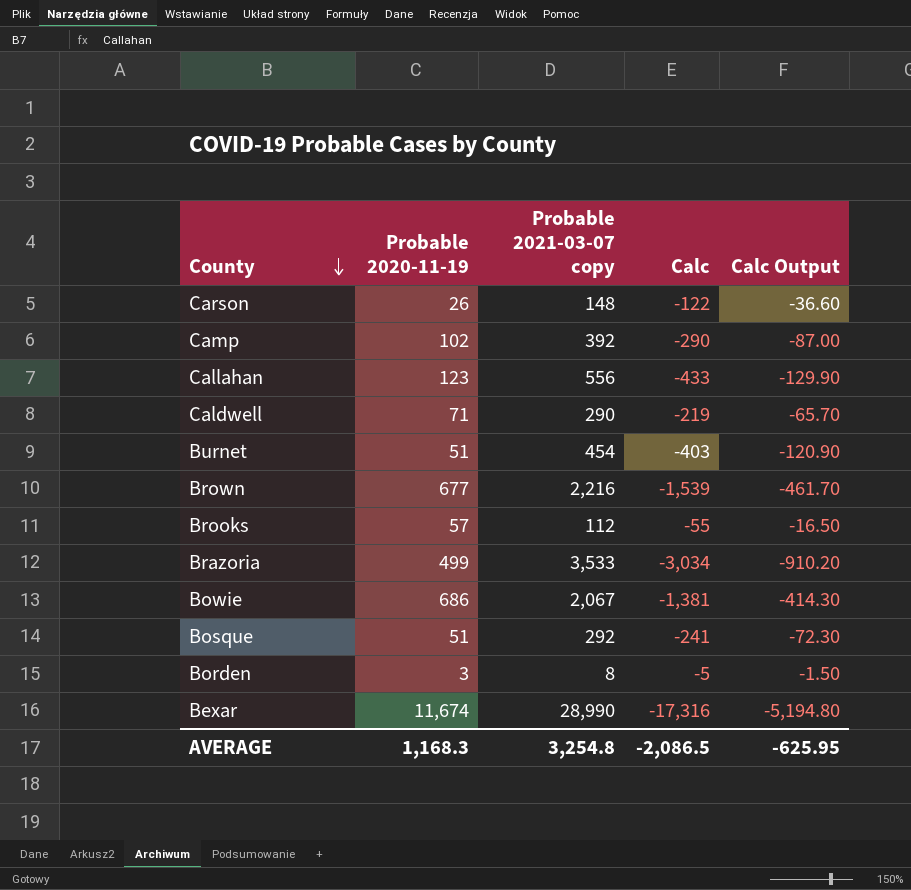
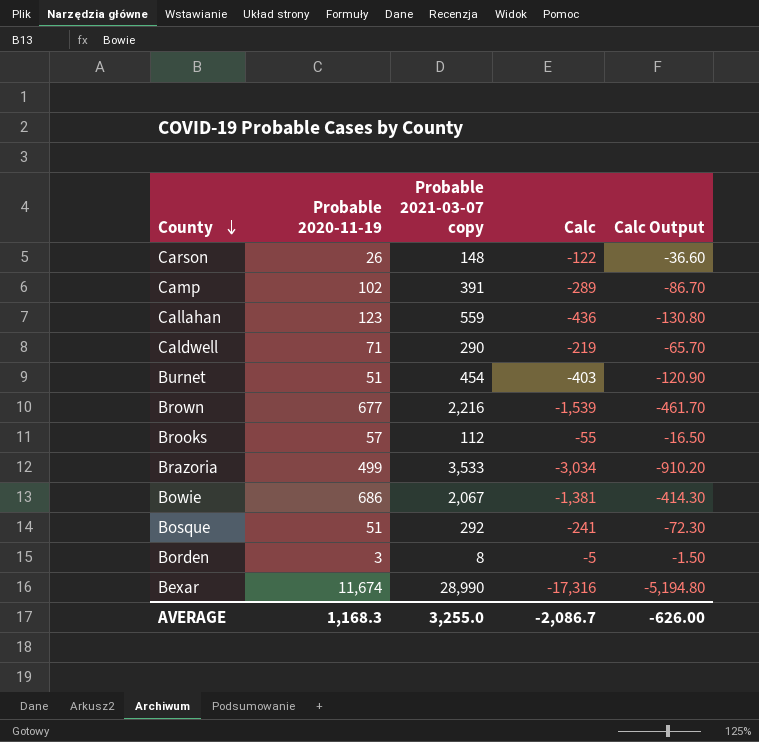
Camp | Probable 2021-03-07 copy: 392 -> 391
Camp | Calc: -290 -> -289
Camp | Calc Output: -87.00 -> -86.70
Callahan | Probable 2021-03-07 copy: 556 -> 559
Callahan | Calc: -433 -> -436
Callahan | Calc Output: -129.90 -> -130.80
AVERAGE | Probable 2021-03-07 copy: 3,254.8 -> 3,255.0
AVERAGE | Calc: -2,086.5 -> -2,086.7
AVERAGE | Calc Output: -625.95 -> -626.00

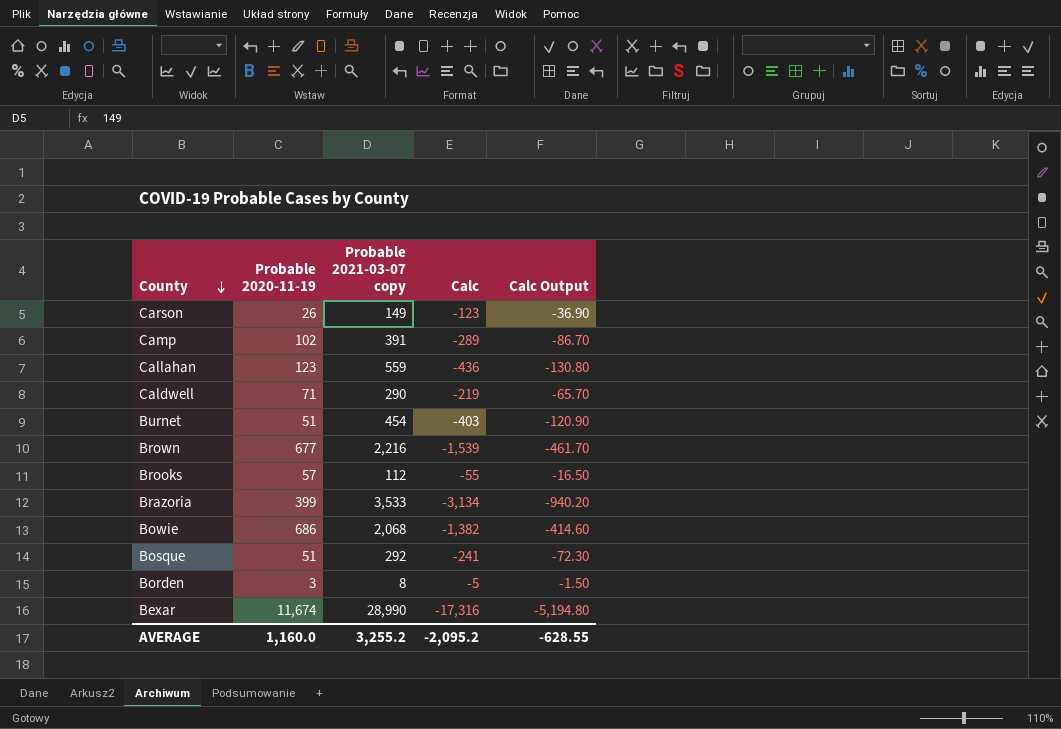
Carson | Probable 2021-03-07 copy: 148 -> 149
Carson | Calc: -122 -> -123
Carson | Calc Output: -36.60 -> -36.90
Brazoria | Probable 2020-11-19: 499 -> 399
Brazoria | Calc: -3,034 -> -3,134
Brazoria | Calc Output: -910.20 -> -940.20
Bowie | Probable 2021-03-07 copy: 2,067 -> 2,068
Bowie | Calc: -1,381 -> -1,382
Bowie | Calc Output: -414.30 -> -414.60
AVERAGE | Probable 2020-11-19: 1,168.3 -> 1,160.0
AVERAGE | Probable 2021-03-07 copy: 3,255.0 -> 3,255.2
AVERAGE | Calc: -2,086.7 -> -2,095.2
AVERAGE | Calc Output: -626.00 -> -628.55

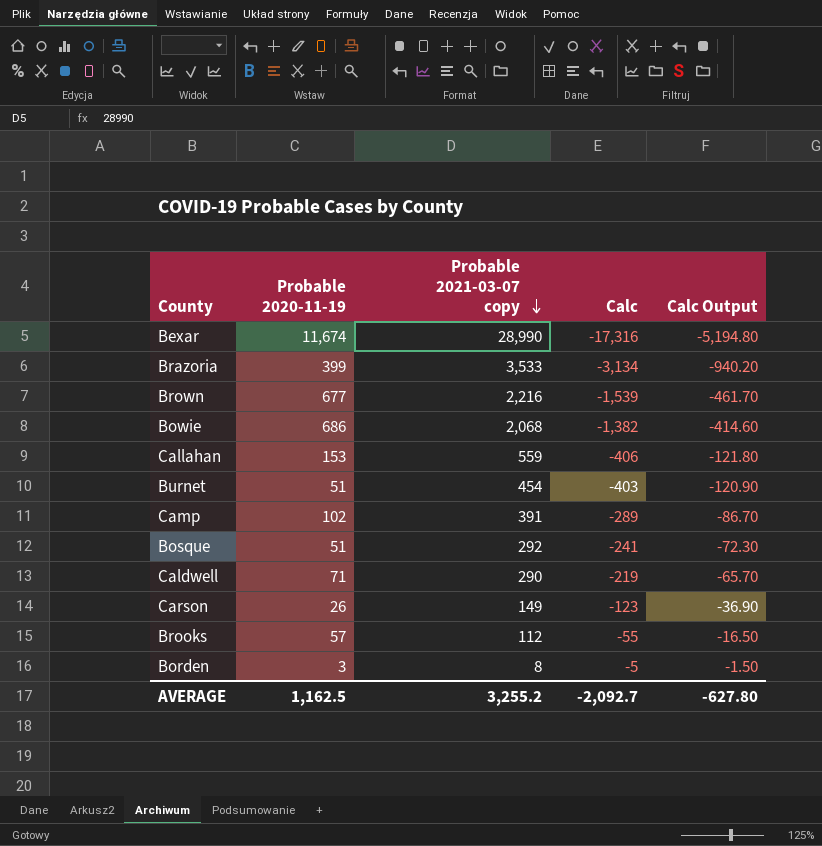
row order: County descending -> Probable 2021-03-07 copy descending
Callahan | Probable 2020-11-19: 123 -> 153
Callahan | Calc: -436 -> -406
Callahan | Calc Output: -130.80 -> -121.80
AVERAGE | Probable 2020-11-19: 1,160.0 -> 1,162.5
AVERAGE | Calc: -2,095.2 -> -2,092.7
AVERAGE | Calc Output: -628.55 -> -627.80

